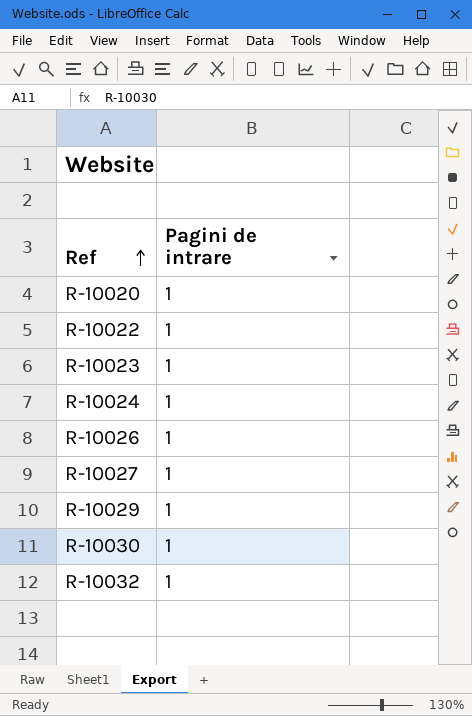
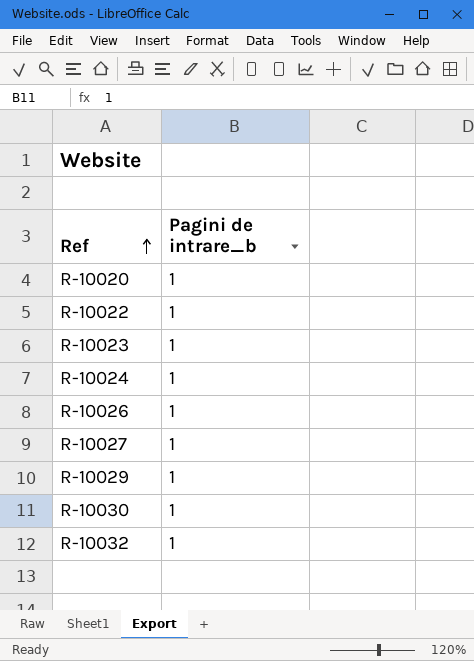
column name: Pagini de intrare -> Pagini de intrare_b

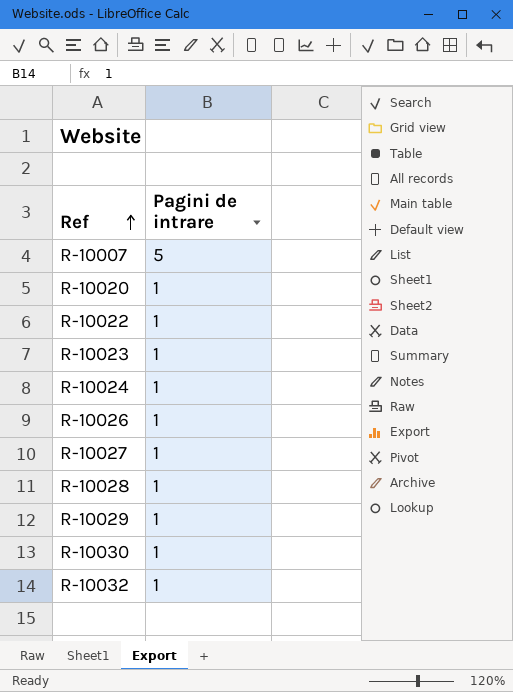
column name: Pagini de intrare_b -> Pagini de intrare
row R-10007: none -> 5
row R-10028: none -> 1

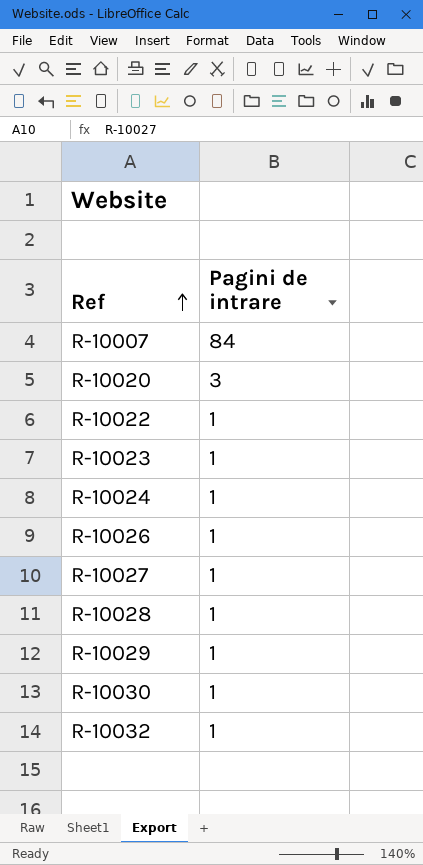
R-10007 | Pagini de intrare: 5 -> 84
R-10020 | Pagini de intrare: 1 -> 3

